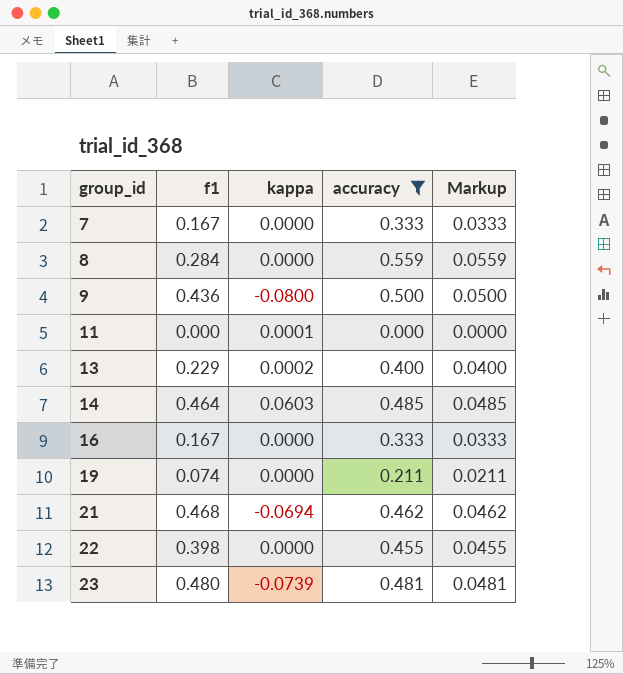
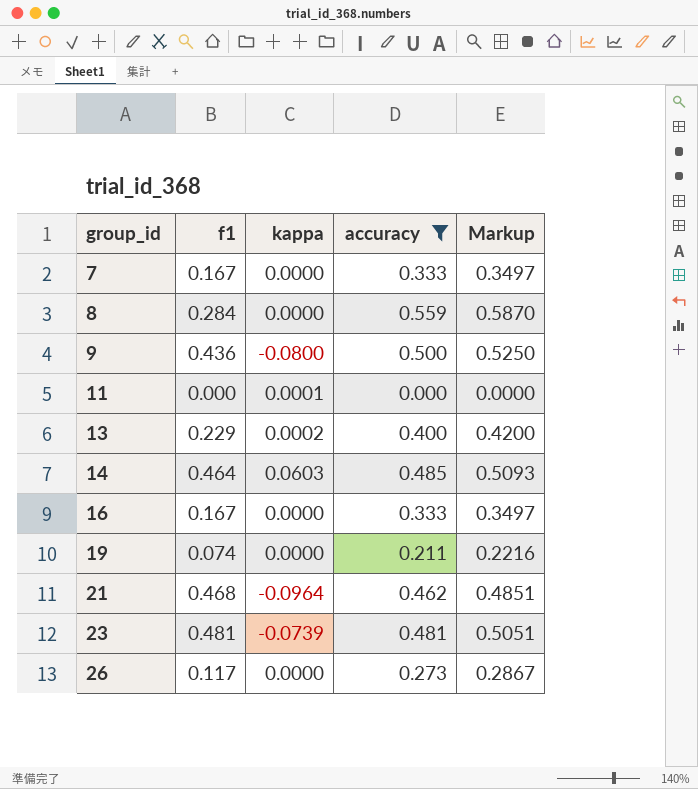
column Markup | formula: [accuracy] * 0.1 -> [accuracy] * 1.05
row 22: 0.398 | 0.0000 | 0.455 | 0.0455 -> none
21 | kappa: -0.0694 -> -0.0964
23 | f1: 0.480 -> 0.481
row 26: none -> 0.117 | 0.0000 | 0.273 | 0.2867

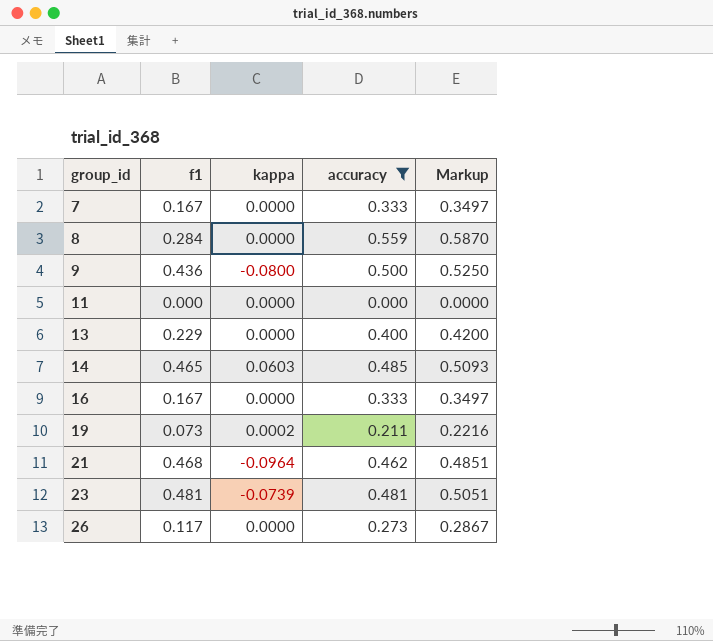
11 | kappa: 0.0001 -> 0.0000
13 | kappa: 0.0002 -> 0.0000
14 | f1: 0.464 -> 0.465
19 | f1: 0.074 -> 0.073
19 | kappa: 0.0000 -> 0.0002

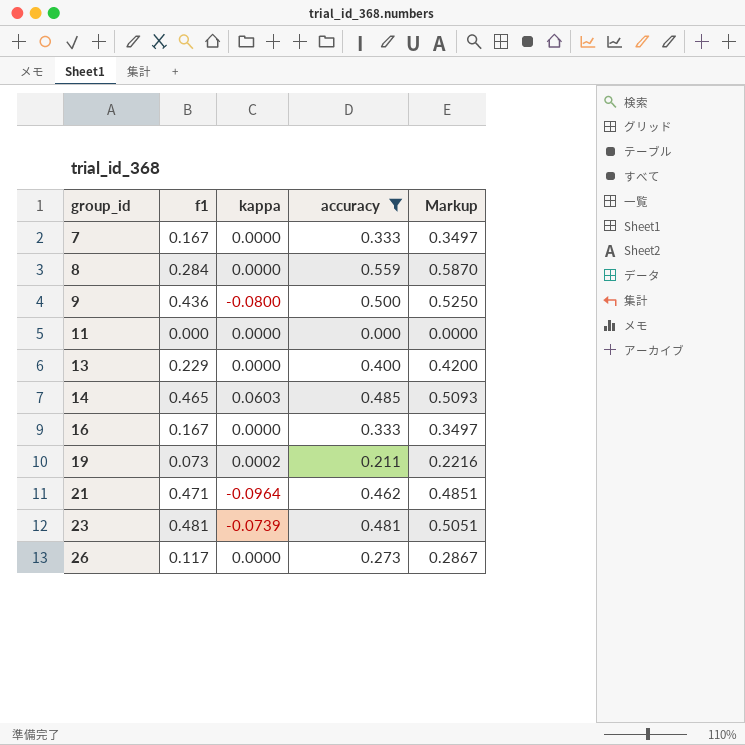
21 | f1: 0.468 -> 0.471

